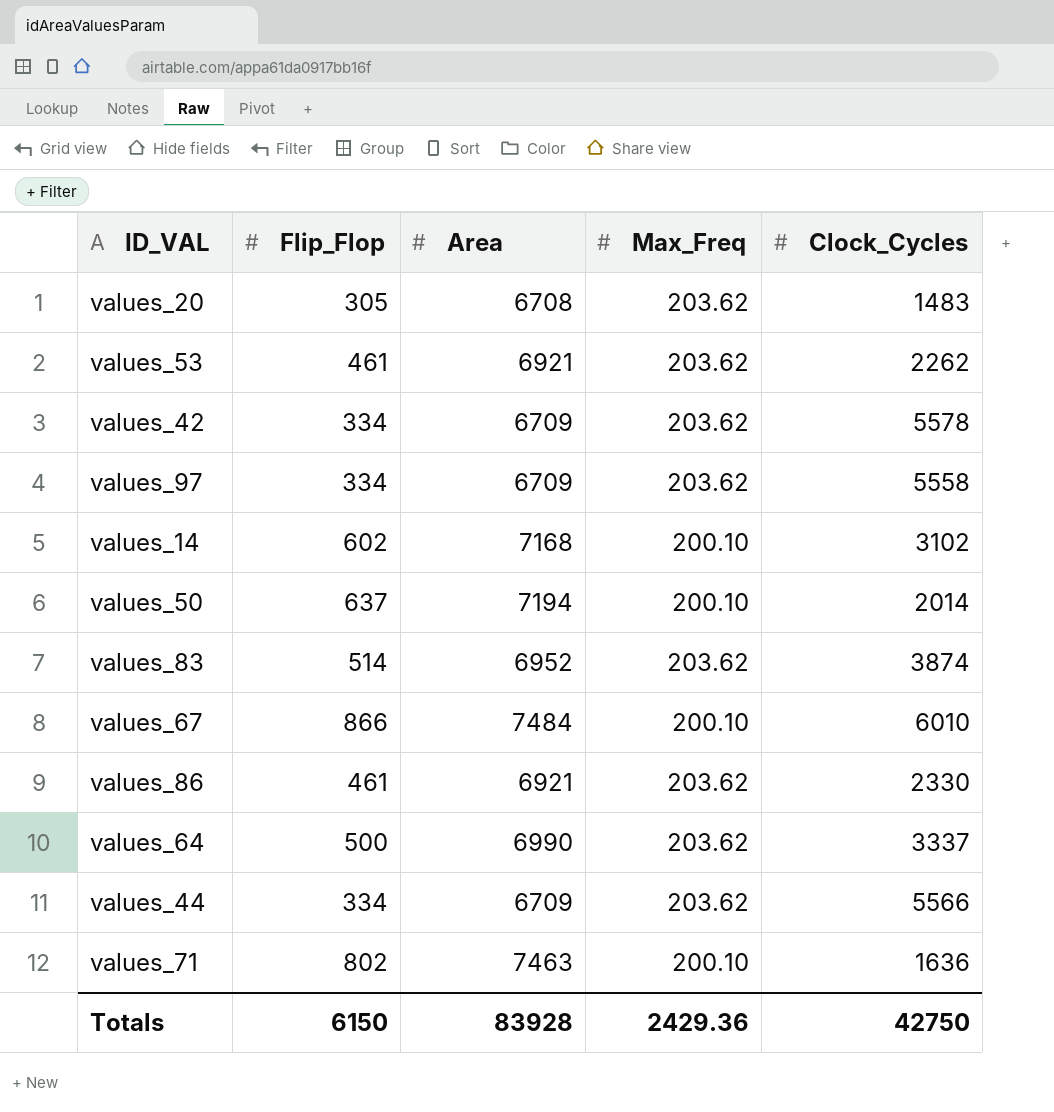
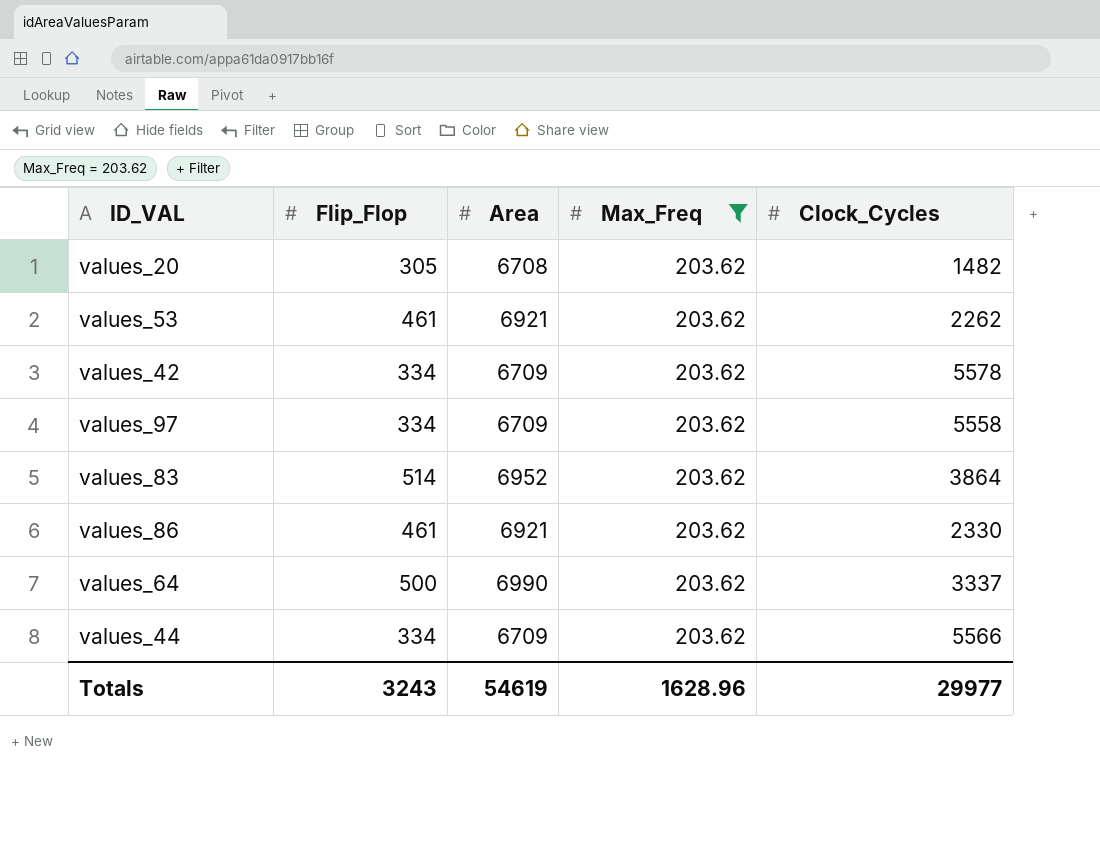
filter: none -> Max_Freq = 203.62
values_20 | Clock_Cycles: 1483 -> 1482
values_83 | Clock_Cycles: 3874 -> 3864
Totals | Flip_Flop: 6150 -> 3243
Totals | Area: 83928 -> 54619
Totals | Max_Freq: 2429.36 -> 1628.96
Totals | Clock_Cycles: 42750 -> 29977

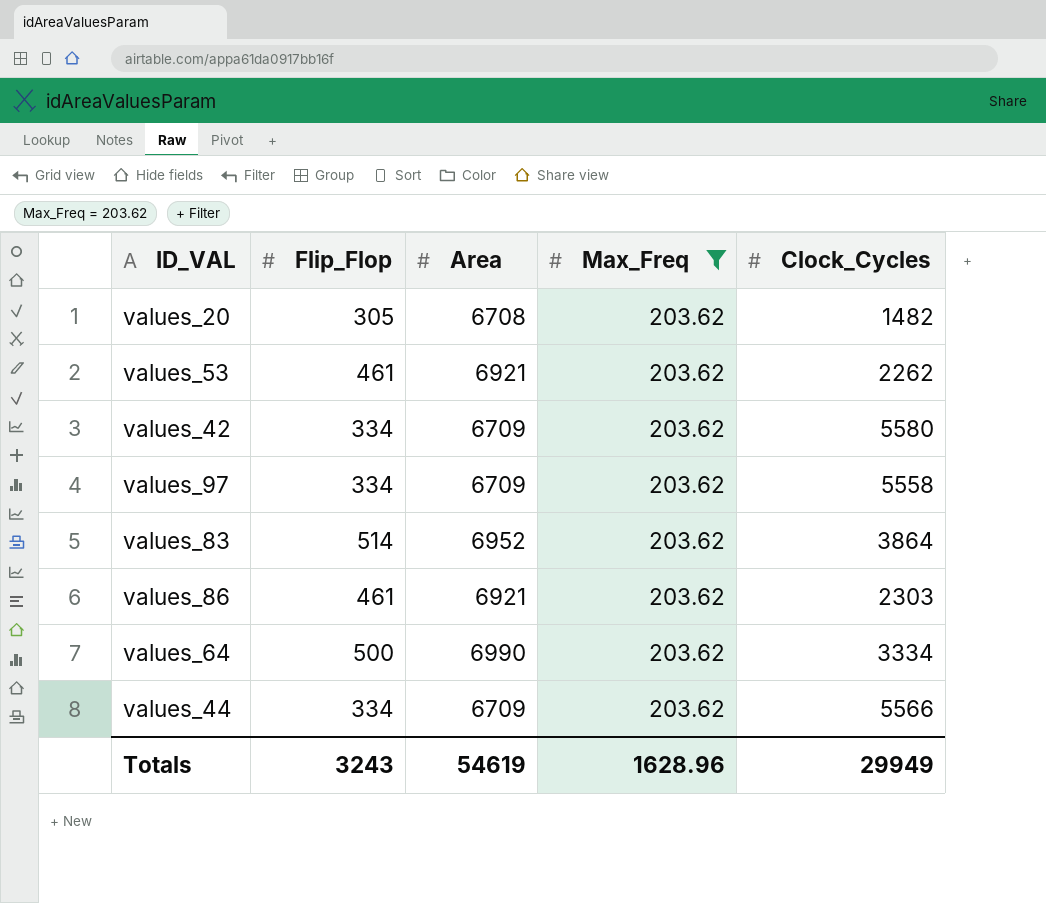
values_42 | Clock_Cycles: 5578 -> 5580
values_86 | Clock_Cycles: 2330 -> 2303
values_64 | Clock_Cycles: 3337 -> 3334
Totals | Clock_Cycles: 29977 -> 29949

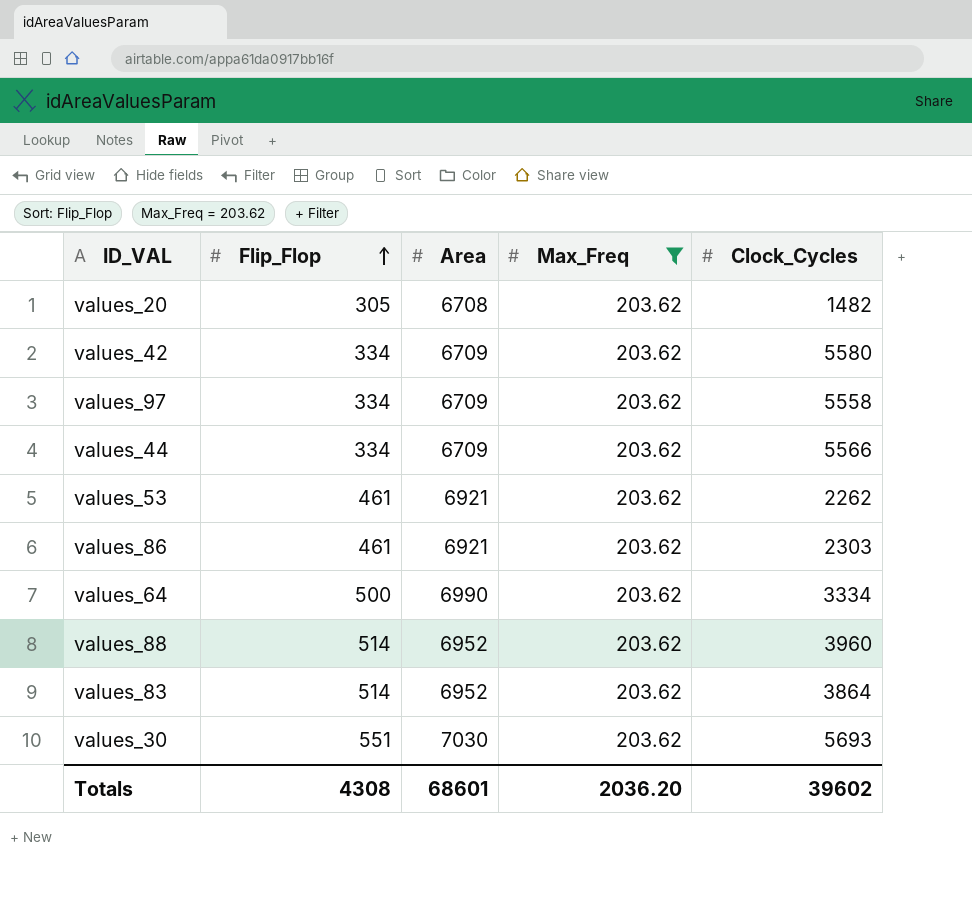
row order: none -> Flip_Flop ascending
row values_88: none -> 514 | 6952 | 203.62 | 3960
row values_30: none -> 551 | 7030 | 203.62 | 5693
Totals | Flip_Flop: 3243 -> 4308
Totals | Area: 54619 -> 68601
Totals | Max_Freq: 1628.96 -> 2036.20
Totals | Clock_Cycles: 29949 -> 39602

